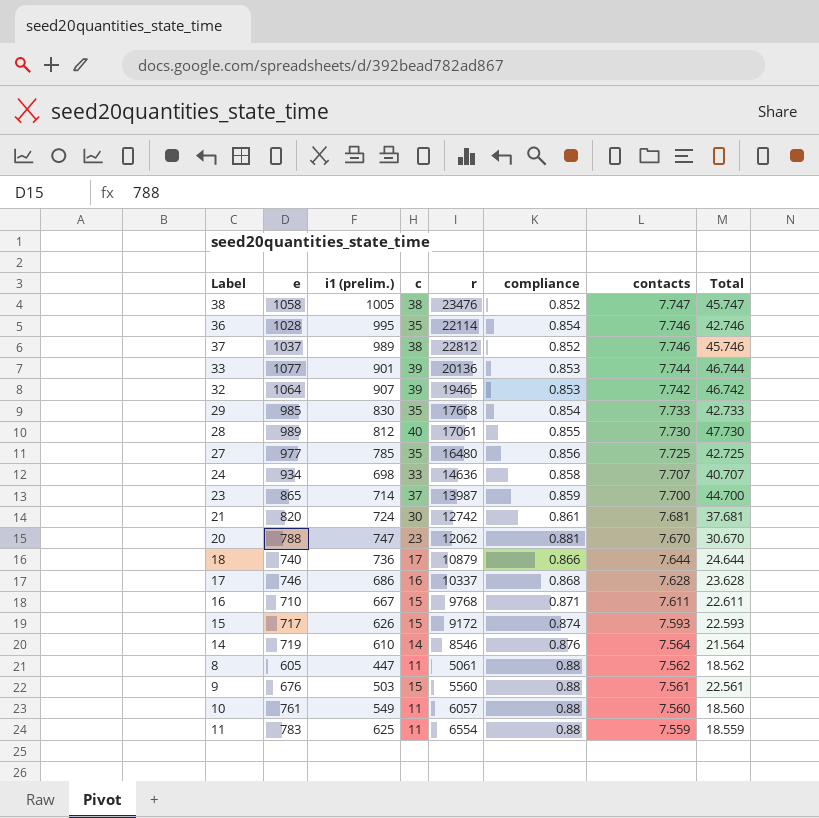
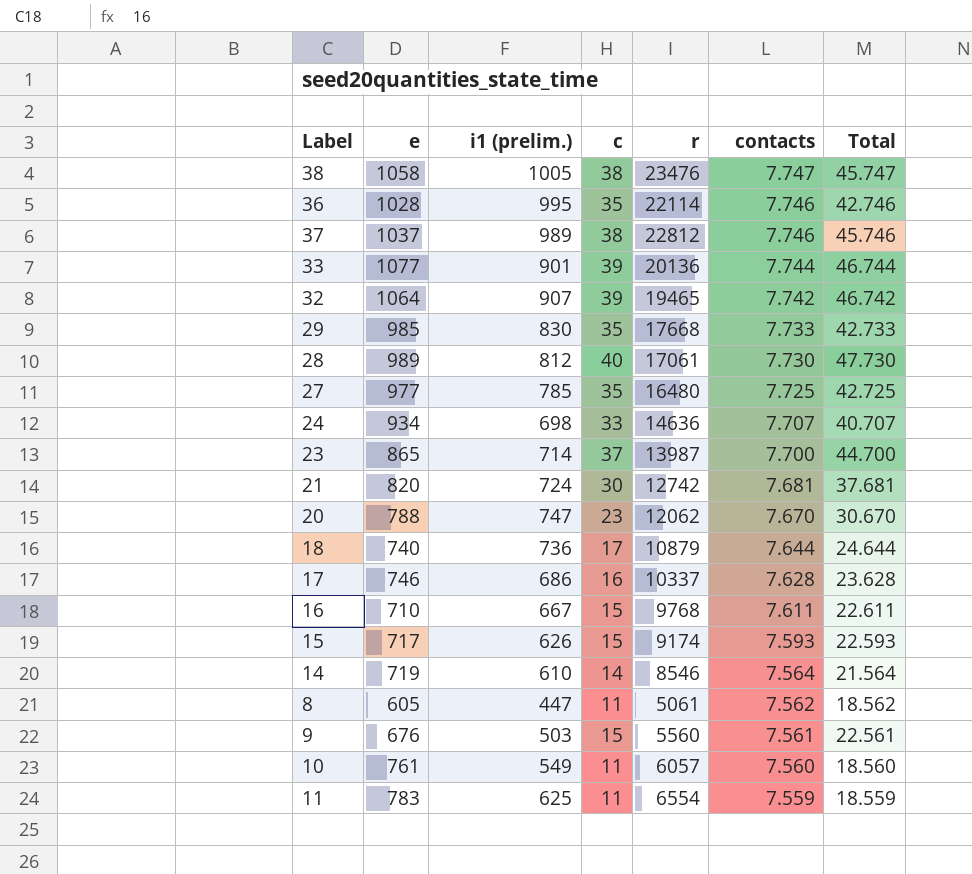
column compliance | position: 6 -> none
15 | r: 9172 -> 9174

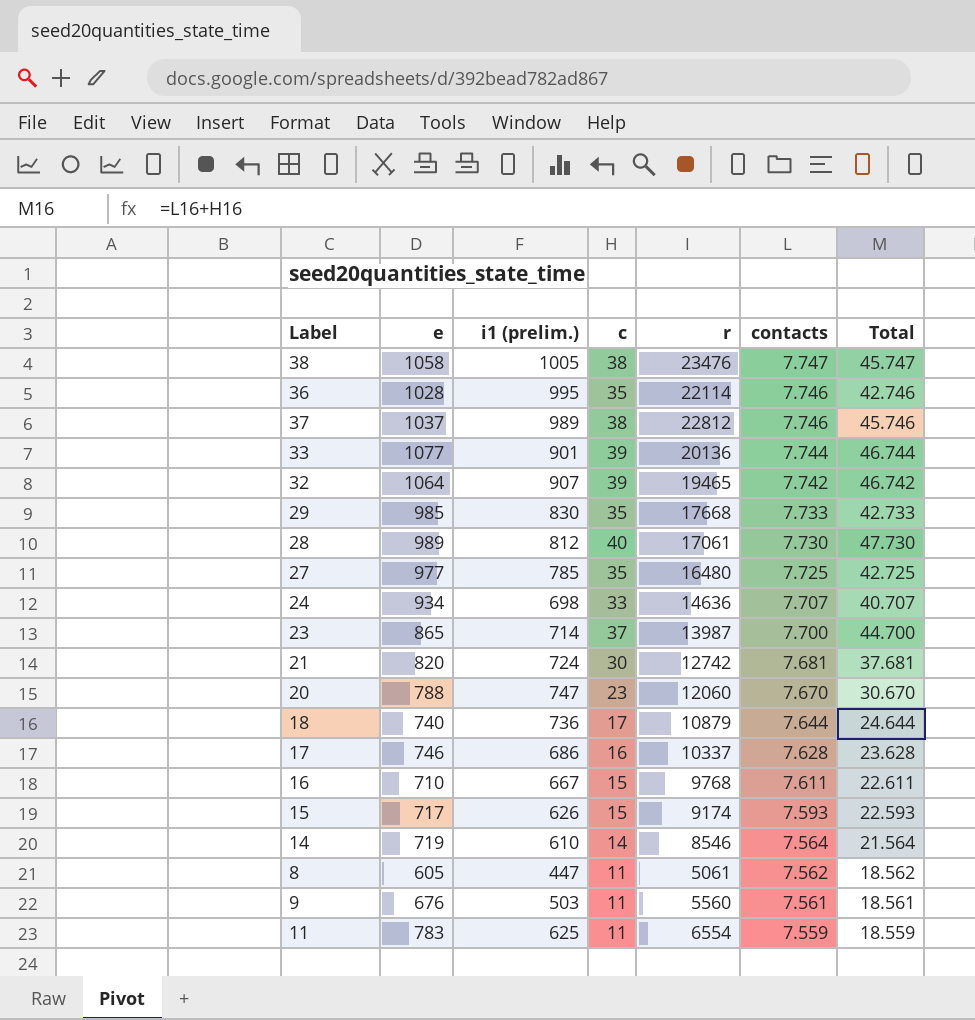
row 10: 761 | 549 | 11 | 6057 | 7.560 | 18.560 -> none
20 | r: 12062 -> 12060
9 | c: 15 -> 11
9 | Total: 22.561 -> 18.561

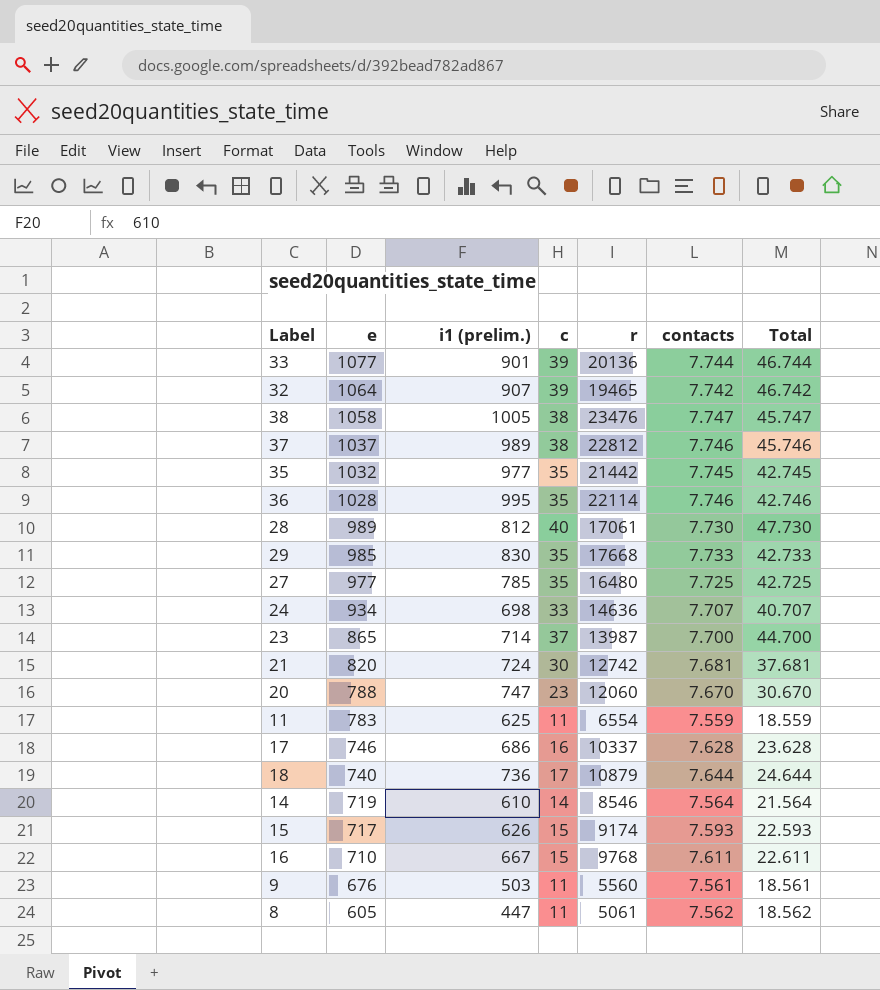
row order: contacts descending -> e descending
row 35: none -> 1032 | 977 | 35 | 21442 | 7.745 | 42.745

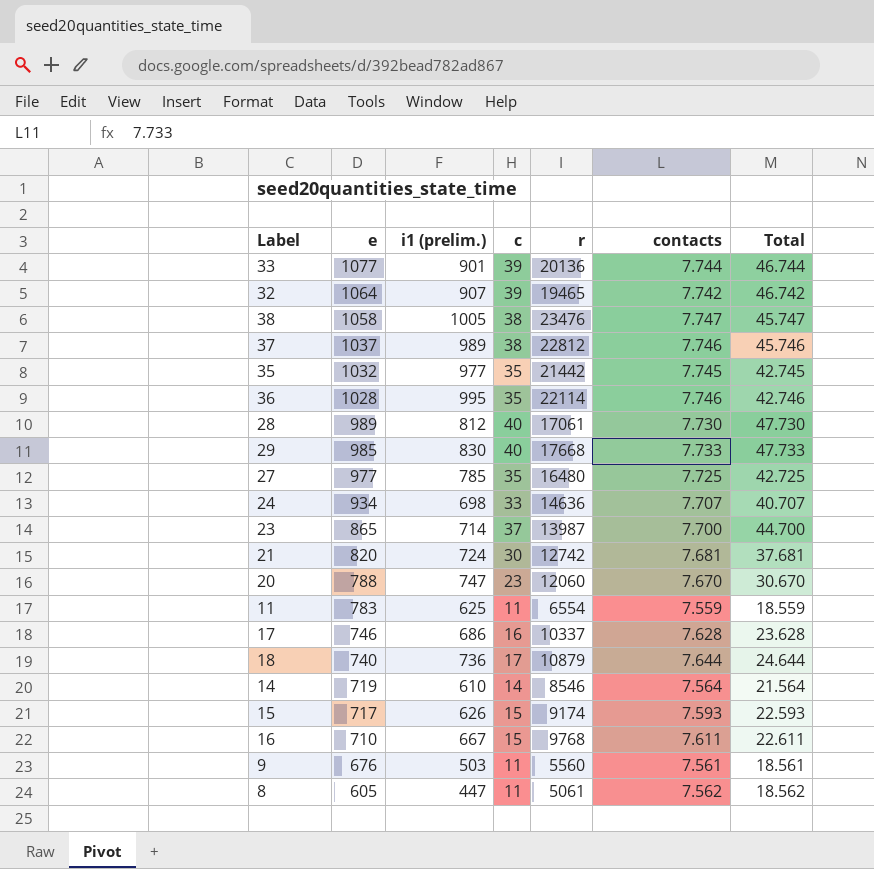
29 | c: 35 -> 40
29 | Total: 42.733 -> 47.733

